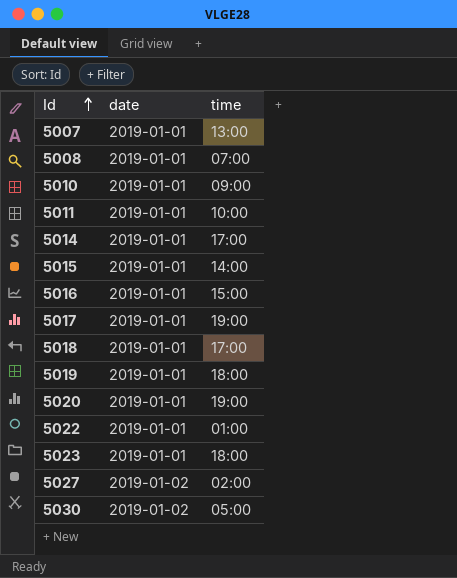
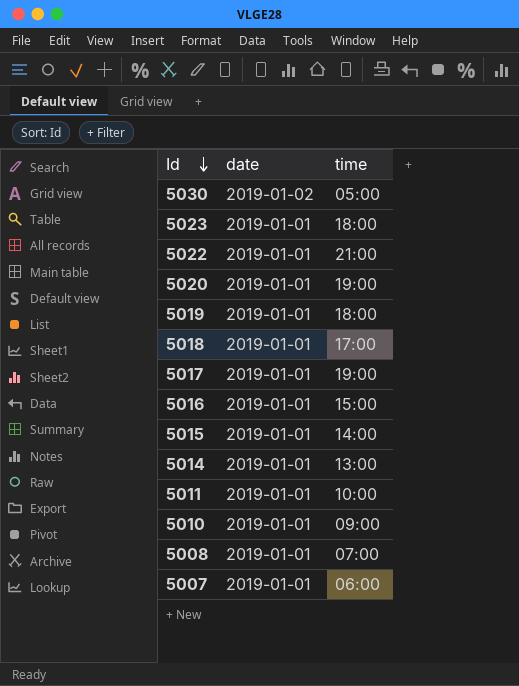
row order: Id ascending -> Id descending
row 5027: 2019-01-02 | 02:00 -> none
5022 | time: 01:00 -> 21:00
5014 | time: 17:00 -> 13:00
5007 | time: 13:00 -> 06:00

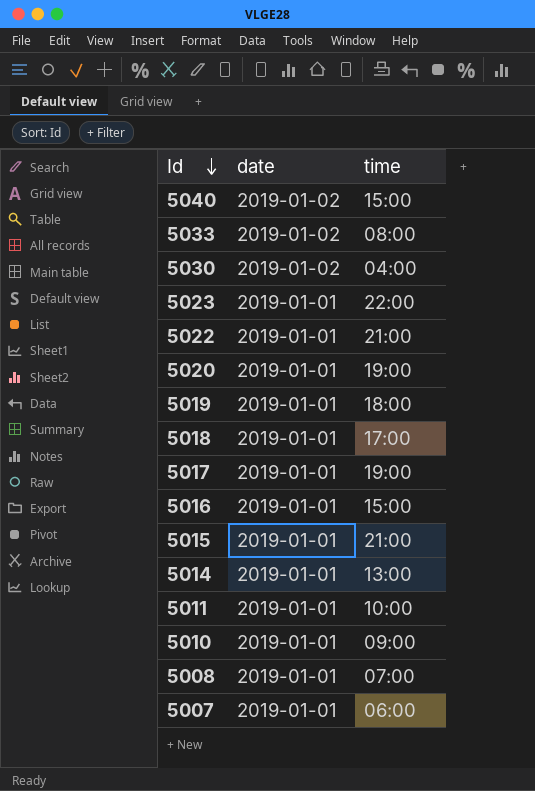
row 5040: none -> 2019-01-02 | 15:00
row 5033: none -> 2019-01-02 | 08:00
5030 | time: 05:00 -> 04:00
5023 | time: 18:00 -> 22:00
5015 | time: 14:00 -> 21:00

